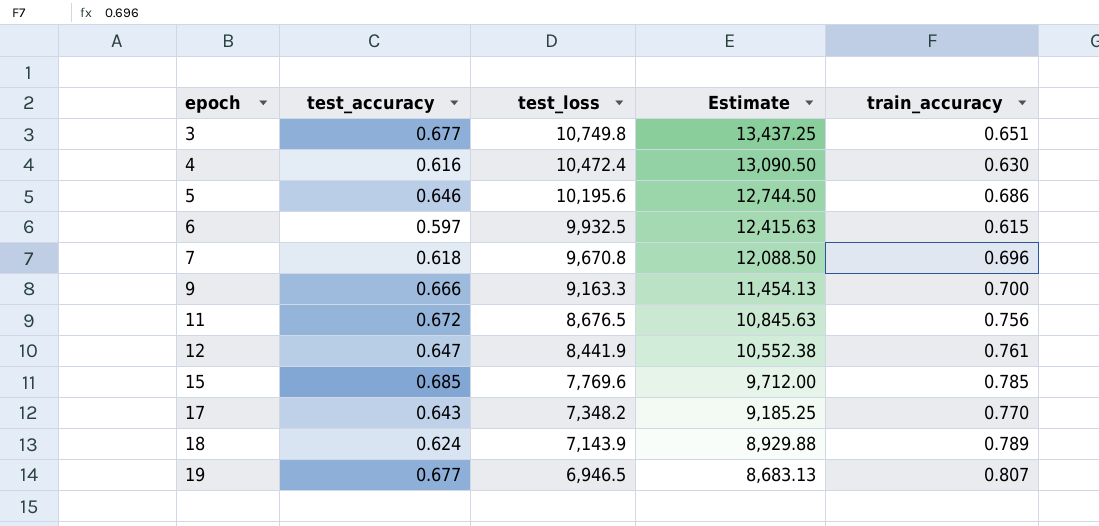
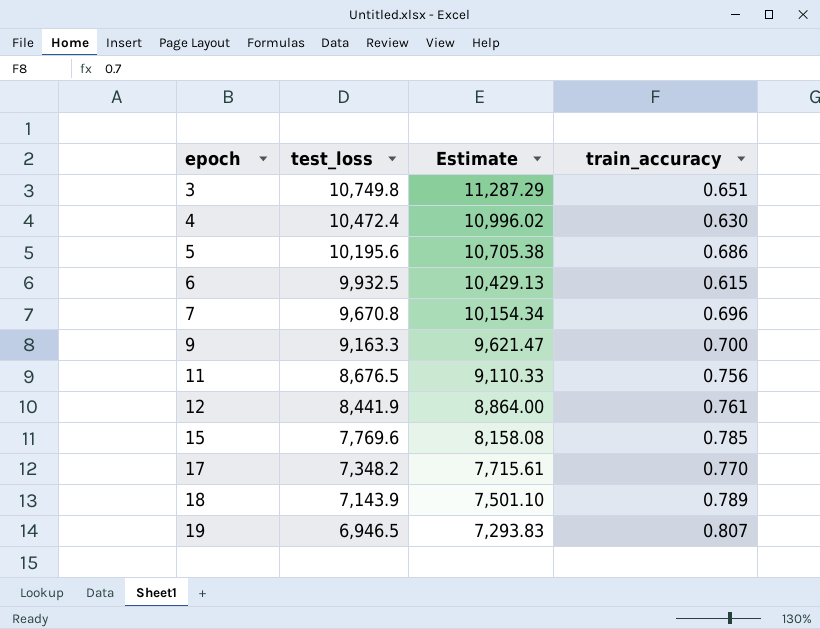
column test_accuracy | position: 2 -> none
column Estimate | formula: [test_loss] * 1.25 -> [test_loss] * 1.05

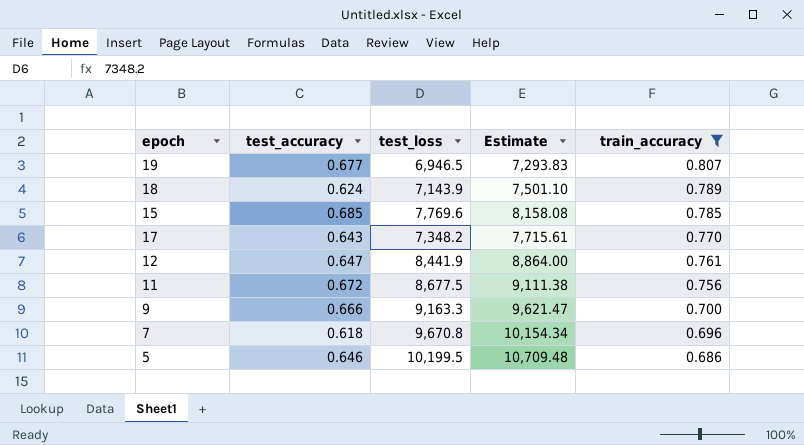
filter: none -> train_accuracy >= 0.686
row order: epoch ascending -> train_accuracy descending
column test_accuracy | position: none -> 2
11 | test_loss: 8,676.5 -> 8,677.5
11 | Estimate: 9,110.33 -> 9,111.38
5 | test_loss: 10,195.6 -> 10,199.5
5 | Estimate: 10,705.38 -> 10,709.48

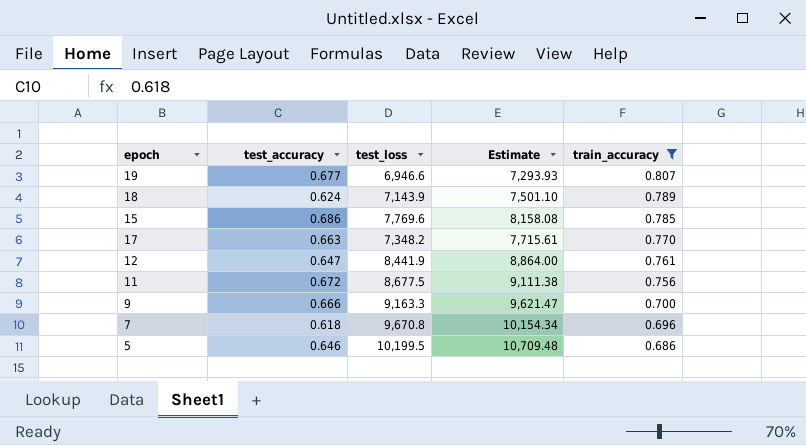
19 | test_loss: 6,946.5 -> 6,946.6
19 | Estimate: 7,293.83 -> 7,293.93
15 | test_accuracy: 0.685 -> 0.686
17 | test_accuracy: 0.643 -> 0.663

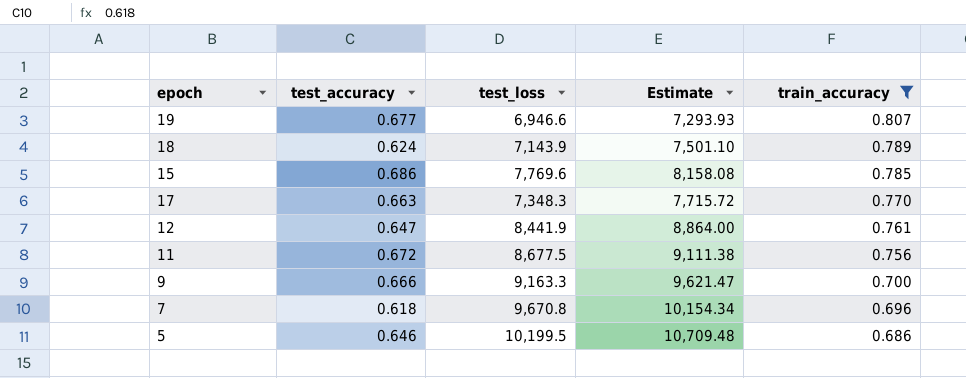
17 | test_loss: 7,348.2 -> 7,348.3
17 | Estimate: 7,715.61 -> 7,715.72

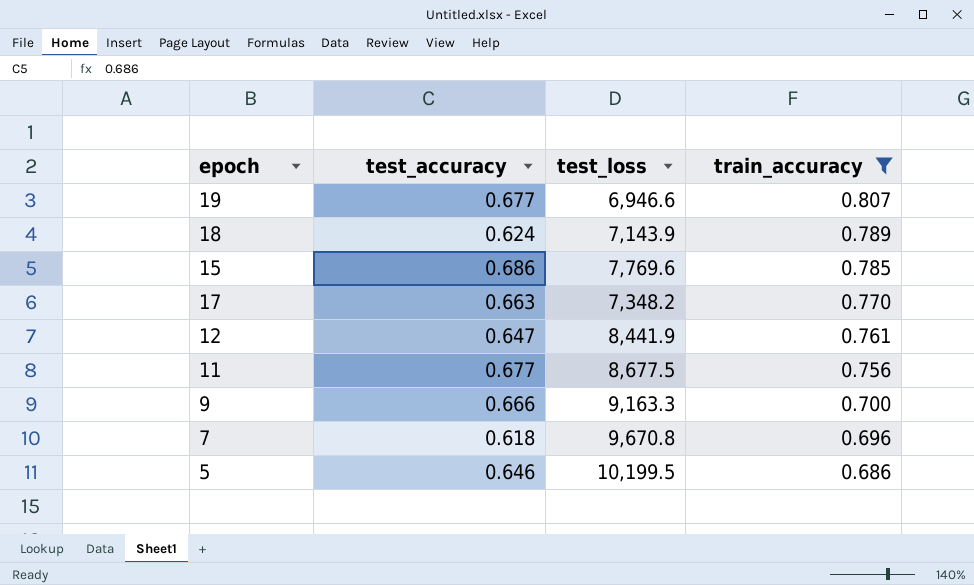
column Estimate | formula: [test_loss] * 1.05 -> none
17 | test_loss: 7,348.3 -> 7,348.2
11 | test_accuracy: 0.672 -> 0.677

